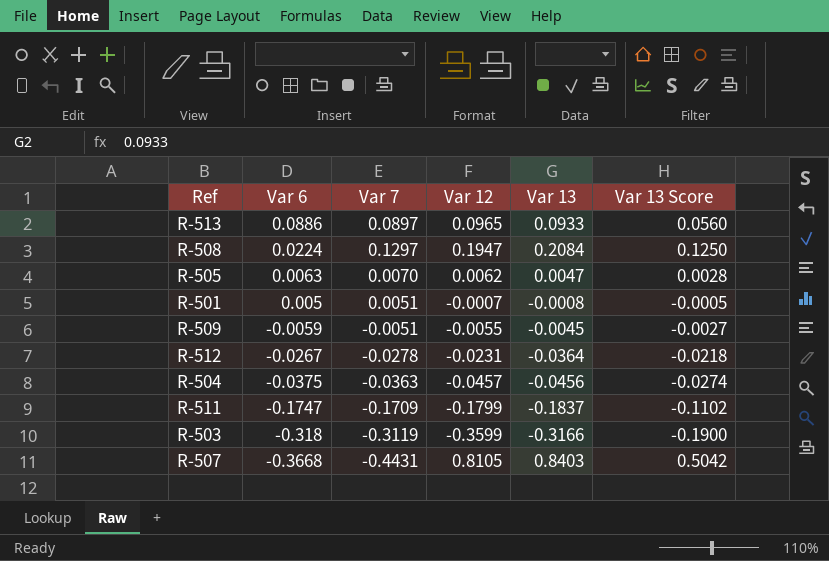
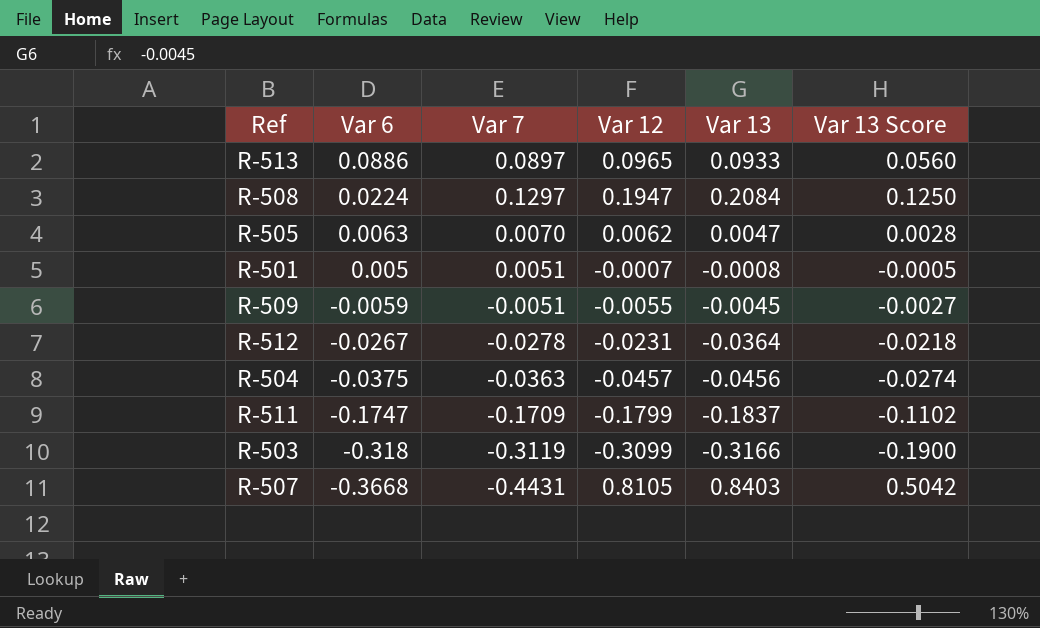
R-503 | Var 12: -0.3599 -> -0.3099

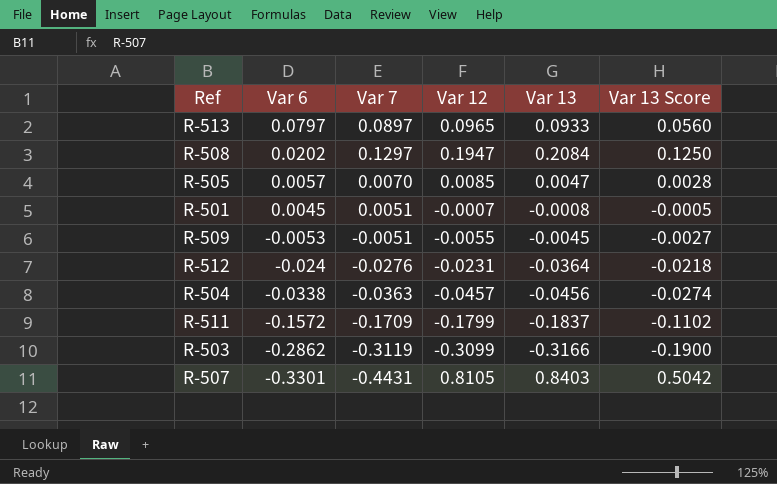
R-513 | Var 6: 0.0886 -> 0.0797
R-508 | Var 6: 0.0224 -> 0.0202
R-505 | Var 6: 0.0063 -> 0.0057
R-505 | Var 12: 0.0062 -> 0.0085
R-501 | Var 6: 0.005 -> 0.0045
R-509 | Var 6: -0.0059 -> -0.0053
R-512 | Var 6: -0.0267 -> -0.024
R-512 | Var 7: -0.0278 -> -0.0276
R-504 | Var 6: -0.0375 -> -0.0338
R-511 | Var 6: -0.1747 -> -0.1572
R-503 | Var 6: -0.318 -> -0.2862
R-507 | Var 6: -0.3668 -> -0.3301

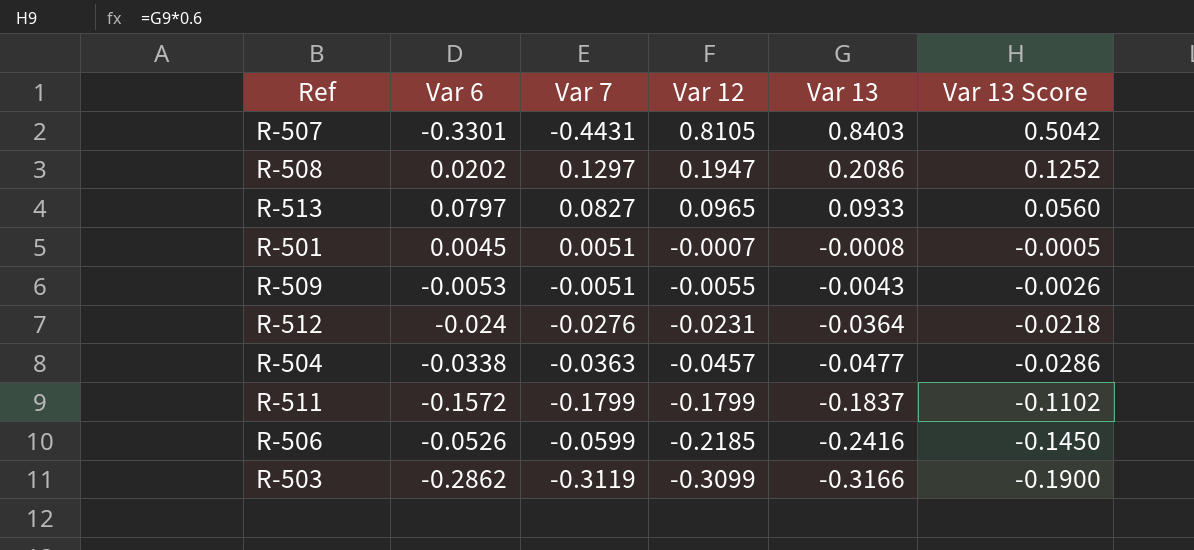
row order: Var 6 descending -> Var 12 descending
row R-505: 0.0057 | 0.0070 | 0.0085 | 0.0047 | 0.0028 -> none
R-508 | Var 13: 0.2084 -> 0.2086
R-508 | Var 13 Score: 0.1250 -> 0.1252
R-513 | Var 7: 0.0897 -> 0.0827
R-509 | Var 13: -0.0045 -> -0.0043
R-509 | Var 13 Score: -0.0027 -> -0.0026
R-504 | Var 13: -0.0456 -> -0.0477
R-504 | Var 13 Score: -0.0274 -> -0.0286
R-511 | Var 7: -0.1709 -> -0.1799
row R-506: none -> -0.0526 | -0.0599 | -0.2185 | -0.2416 | -0.1450

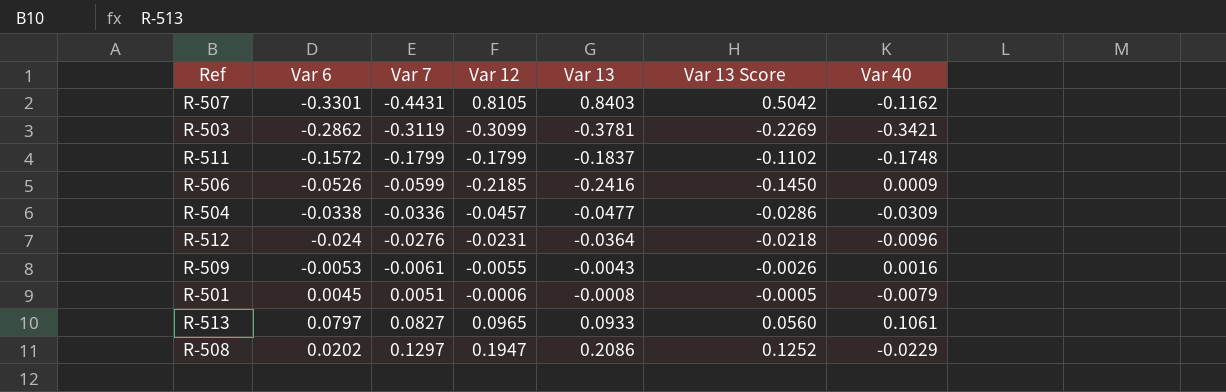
row order: Var 12 descending -> Var 7 ascending
column Var 40 | position: none -> 7
R-503 | Var 13: -0.3166 -> -0.3781
R-503 | Var 13 Score: -0.1900 -> -0.2269
R-504 | Var 7: -0.0363 -> -0.0336
R-509 | Var 7: -0.0051 -> -0.0061
R-501 | Var 12: -0.0007 -> -0.0006

